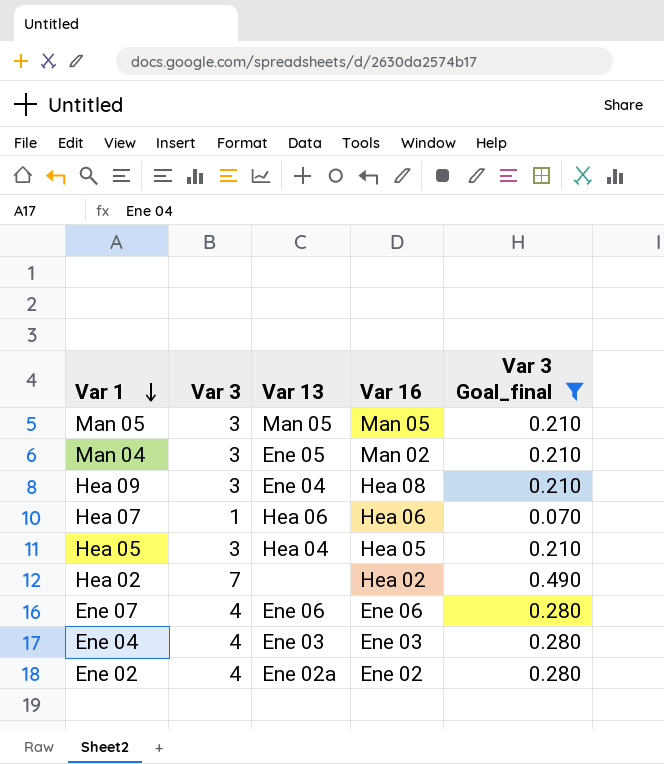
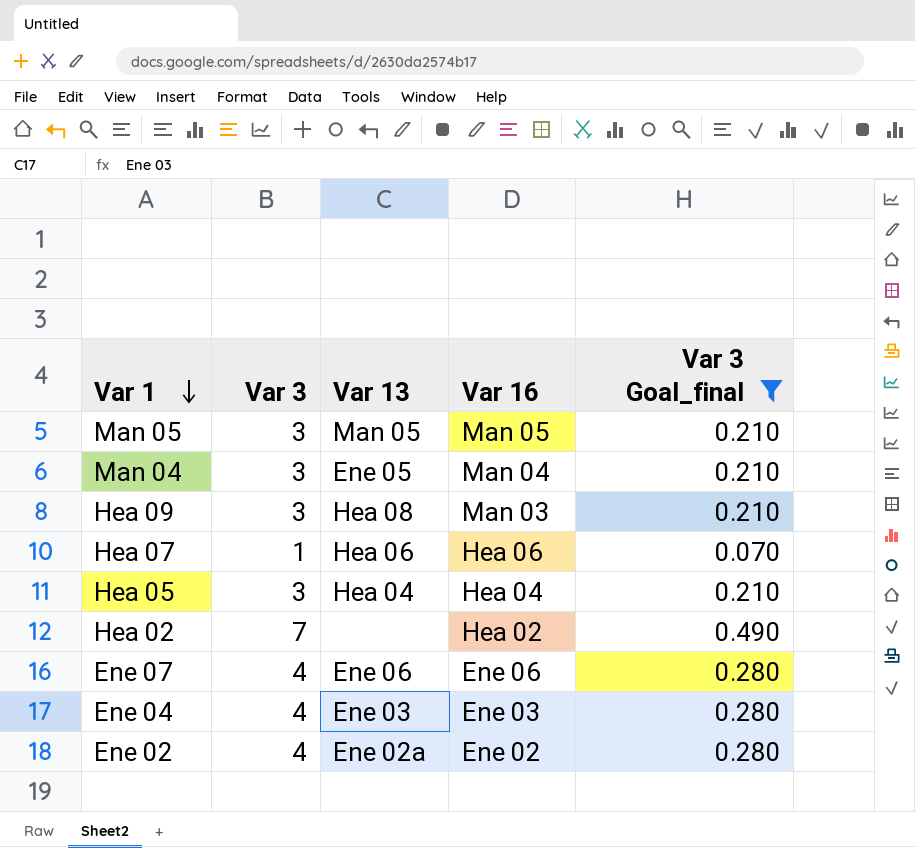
Man 04 | Var 16: Man 02 -> Man 04
Hea 09 | Var 13: Ene 04 -> Hea 08
Hea 09 | Var 16: Hea 08 -> Man 03
Hea 05 | Var 16: Hea 05 -> Hea 04

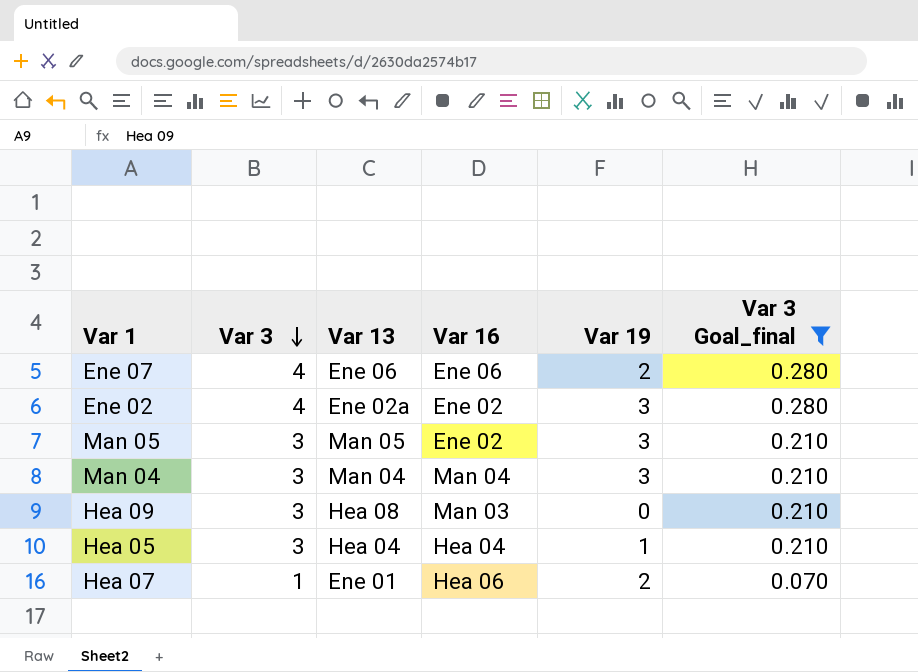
row order: Var 1 descending -> Var 3 descending
column Var 19 | position: none -> 5
row Hea 02: 7 | none | Hea 02 | 0.490 -> none
row Ene 04: 4 | Ene 03 | Ene 03 | 0.280 -> none
Man 05 | Var 16: Man 05 -> Ene 02
Man 04 | Var 13: Ene 05 -> Man 04
Hea 07 | Var 13: Hea 06 -> Ene 01

